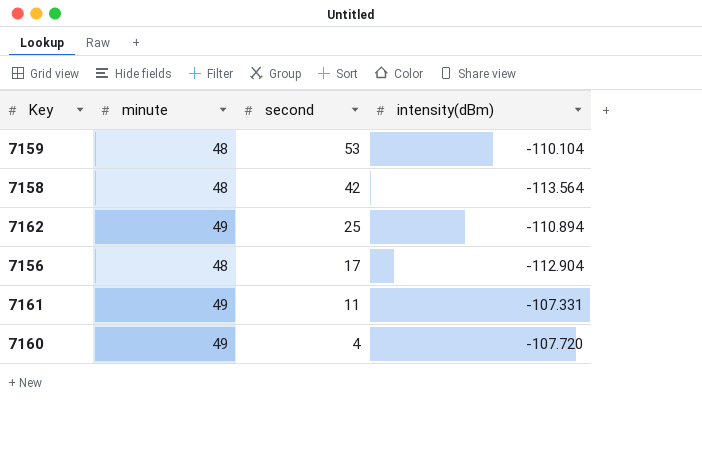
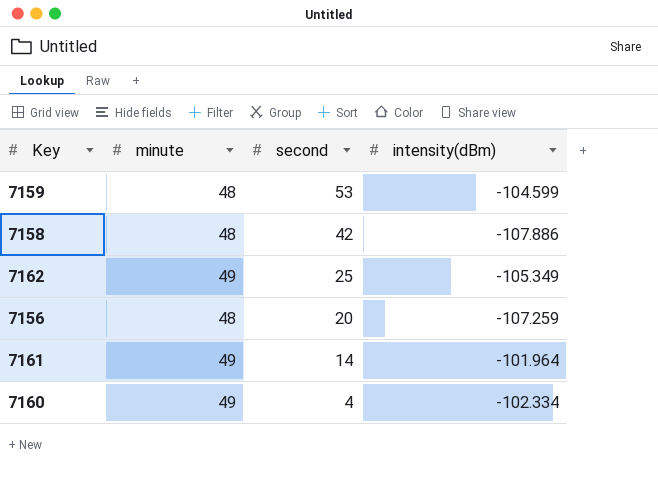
7159 | intensity(dBm): -110.104 -> -104.599
7158 | intensity(dBm): -113.564 -> -107.886
7162 | intensity(dBm): -110.894 -> -105.349
7156 | second: 17 -> 20
7156 | intensity(dBm): -112.904 -> -107.259
7161 | second: 11 -> 14
7161 | intensity(dBm): -107.331 -> -101.964
7160 | intensity(dBm): -107.720 -> -102.334

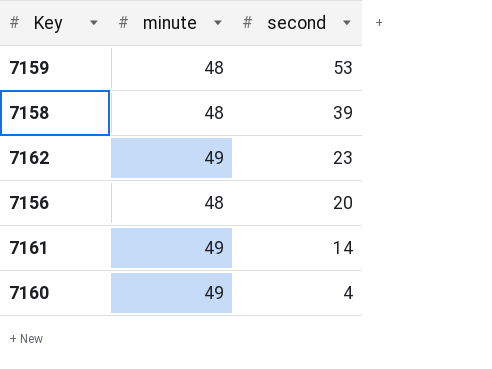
column intensity(dBm) | position: 4 -> none
7158 | second: 42 -> 39
7162 | second: 25 -> 23

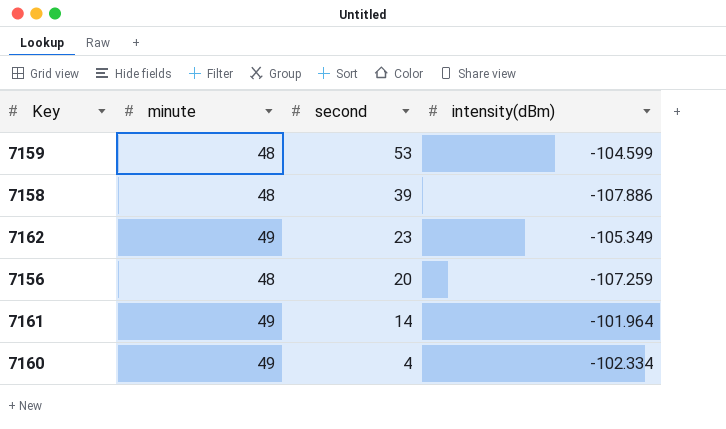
column intensity(dBm) | position: none -> 4

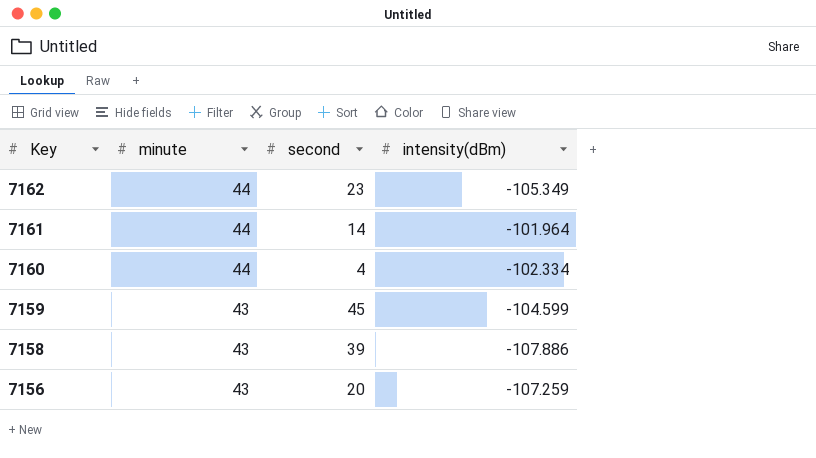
row order: second descending -> Key descending
7162 | minute: 49 -> 44
7161 | minute: 49 -> 44
7160 | minute: 49 -> 44
7159 | minute: 48 -> 43
7159 | second: 53 -> 45
7158 | minute: 48 -> 43
7156 | minute: 48 -> 43

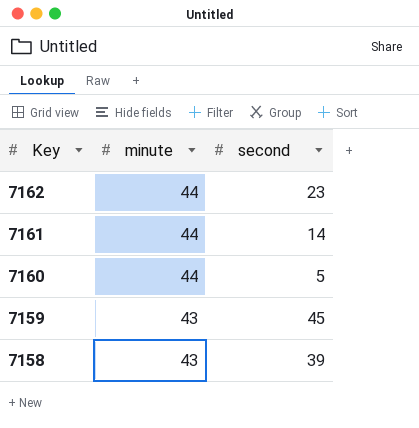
column intensity(dBm) | position: 4 -> none
row 7156: 43 | 20 | -107.259 -> none
7160 | second: 4 -> 5

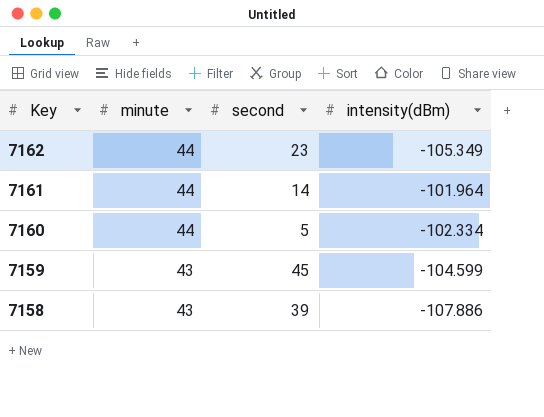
column intensity(dBm) | position: none -> 4

